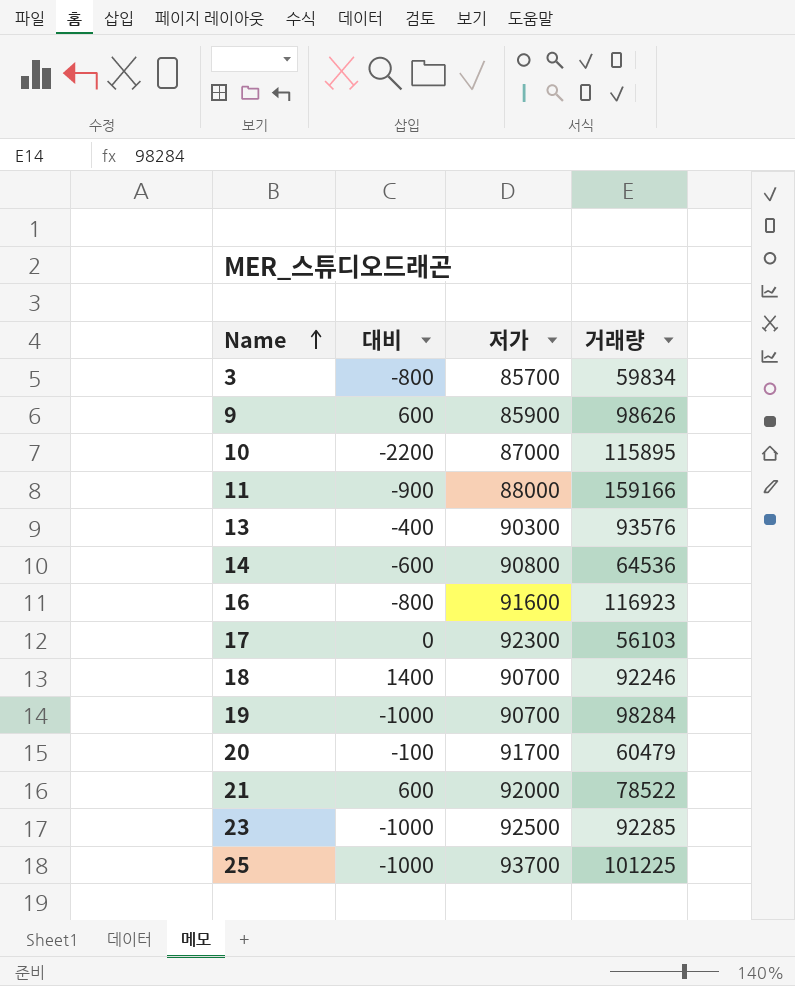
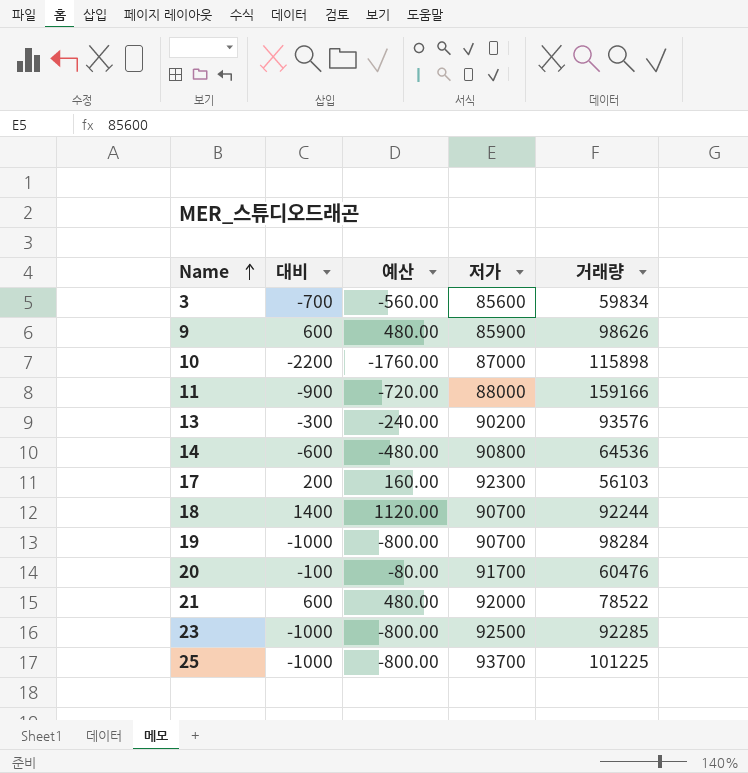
column 예산 | formula: none -> [대비] * 0.8
row 16: -800 | 91600 | 116923 -> none
3 | 대비: -800 -> -700
3 | 저가: 85700 -> 85600
10 | 거래량: 115895 -> 115898
13 | 대비: -400 -> -300
13 | 저가: 90300 -> 90200
17 | 대비: 0 -> 200
18 | 거래량: 92246 -> 92244
20 | 거래량: 60479 -> 60476

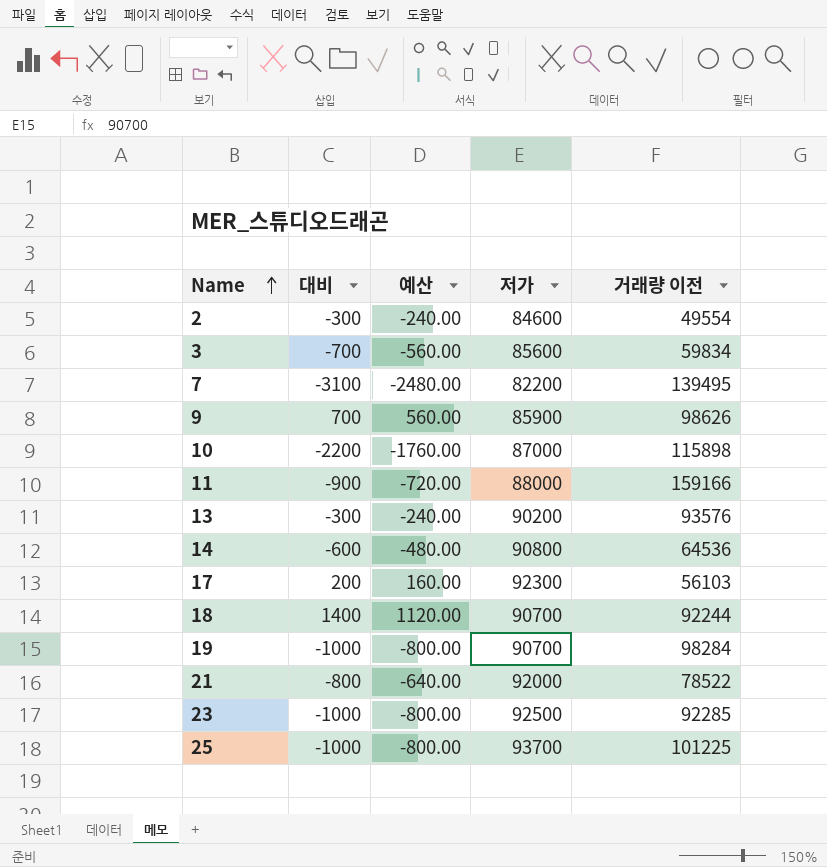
column name: 거래량 -> 거래량 이전
row 20: -100 | -80.00 | 91700 | 60476 -> none
row 2: none -> -300 | -240.00 | 84600 | 49554
row 7: none -> -3100 | -2480.00 | 82200 | 139495
9 | 대비: 600 -> 700
9 | 예산: 480.00 -> 560.00
21 | 대비: 600 -> -800
21 | 예산: 480.00 -> -640.00

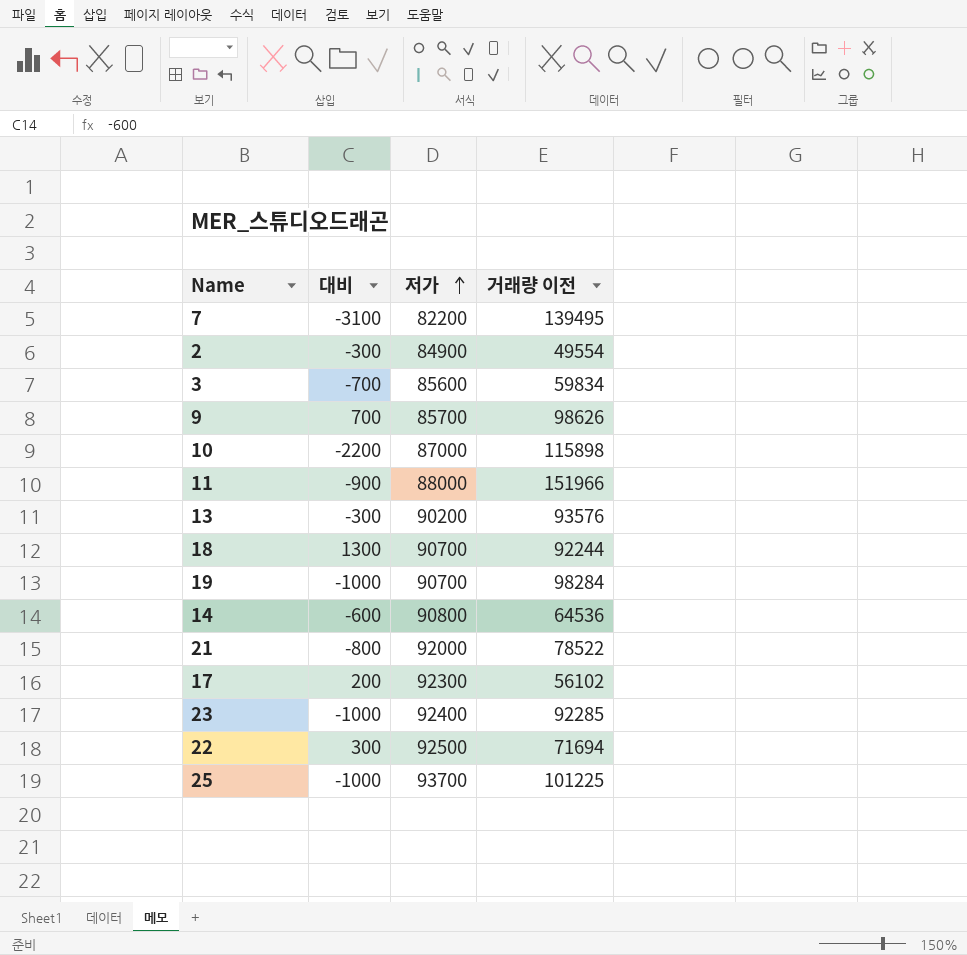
row order: Name ascending -> 저가 ascending
column 예산 | formula: [대비] * 0.8 -> none
2 | 저가: 84600 -> 84900
9 | 저가: 85900 -> 85700
11 | 거래량 이전: 159166 -> 151966
18 | 대비: 1400 -> 1300
17 | 거래량 이전: 56103 -> 56102
23 | 저가: 92500 -> 92400
row 22: none -> 300 | 92500 | 71694

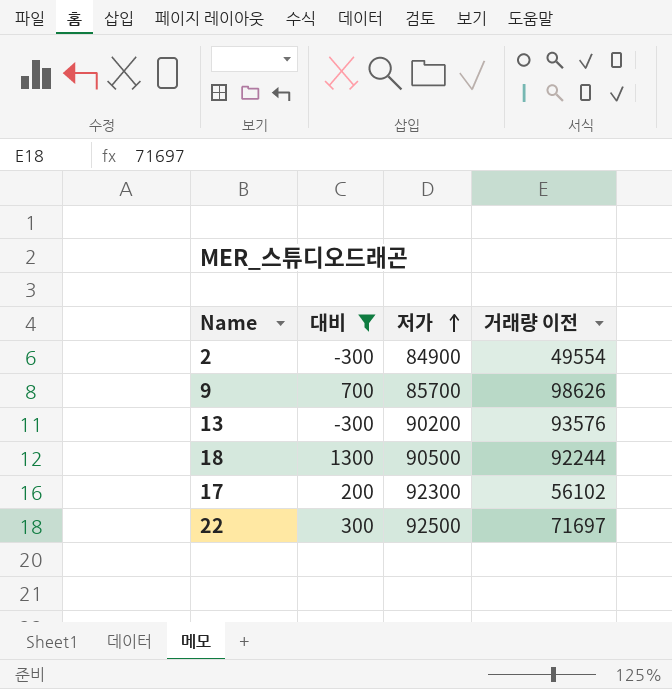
filter: none -> 대비 >= -300
18 | 저가: 90700 -> 90500
22 | 거래량 이전: 71694 -> 71697

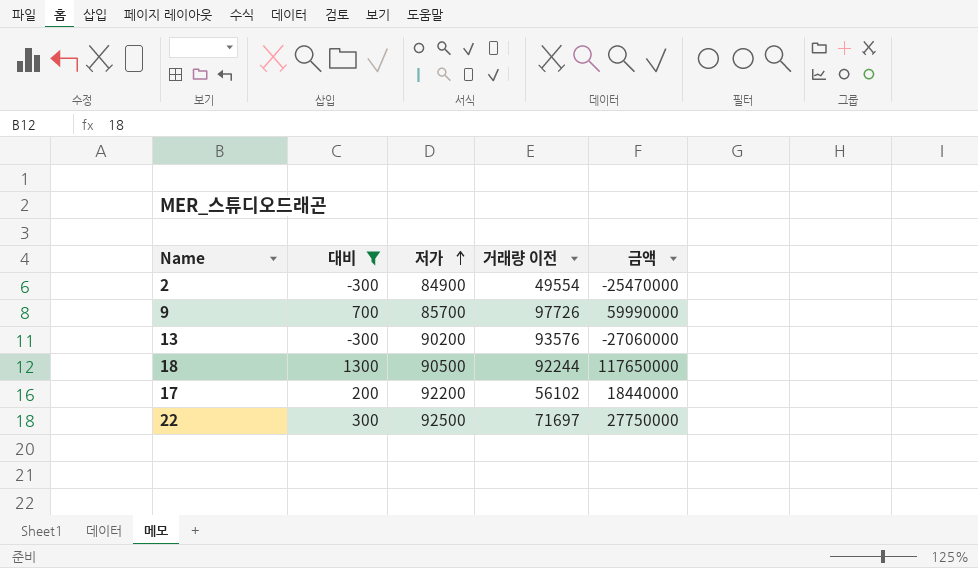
column 금액 | formula: none -> [대비] * [저가]
9 | 거래량 이전: 98626 -> 97726
17 | 저가: 92300 -> 92200

